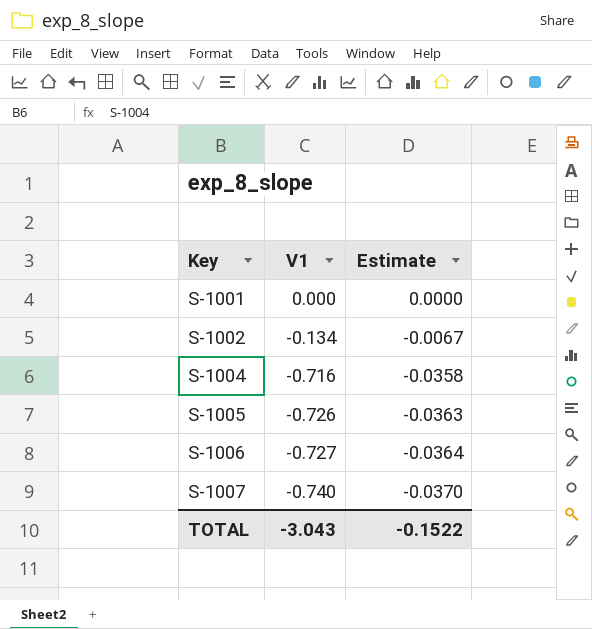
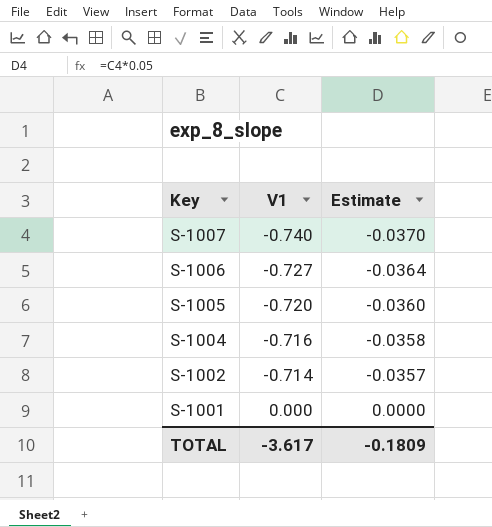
row order: Key ascending -> Key descending
S-1005 | V1: -0.726 -> -0.720
S-1005 | Estimate: -0.0363 -> -0.0360
S-1002 | V1: -0.134 -> -0.714
S-1002 | Estimate: -0.0067 -> -0.0357
TOTAL | V1: -3.043 -> -3.617
TOTAL | Estimate: -0.1522 -> -0.1809

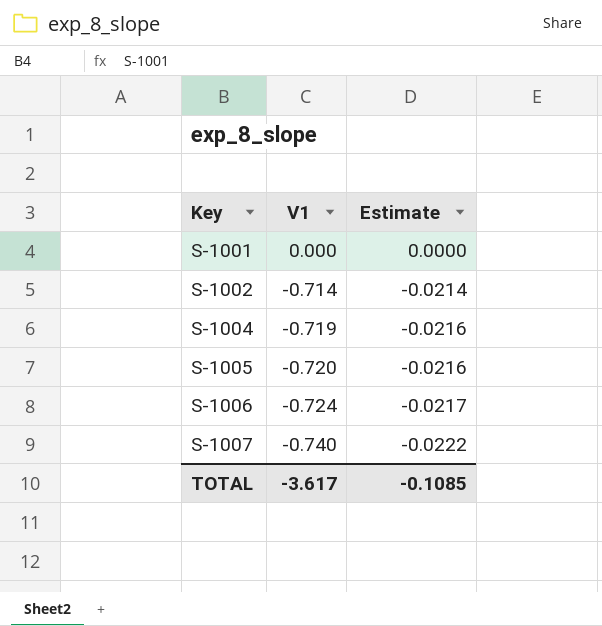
row order: Key descending -> Key ascending
column Estimate | formula: [V1] * 0.05 -> [V1] * 0.03
S-1004 | V1: -0.716 -> -0.719
S-1006 | V1: -0.727 -> -0.724
TOTAL | Estimate: -0.1809 -> -0.1085

